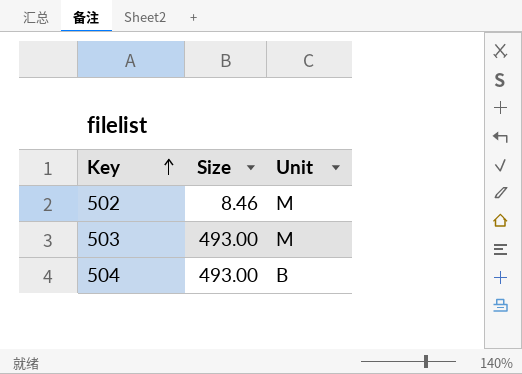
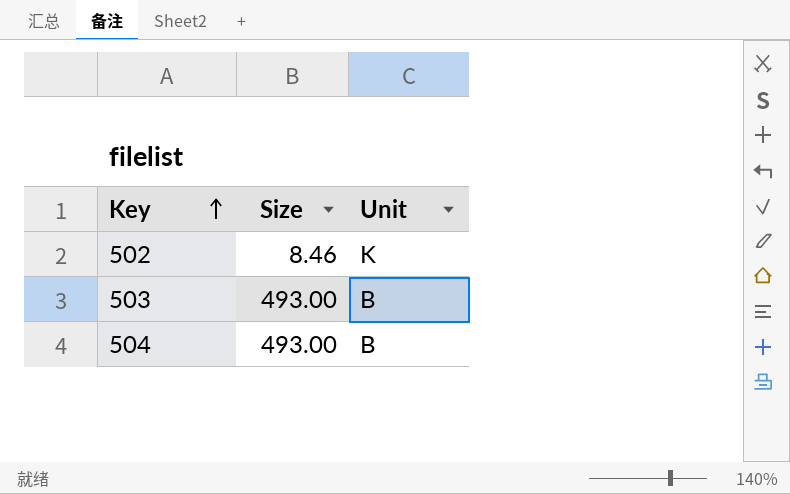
502 | Unit: M -> K
503 | Unit: M -> B

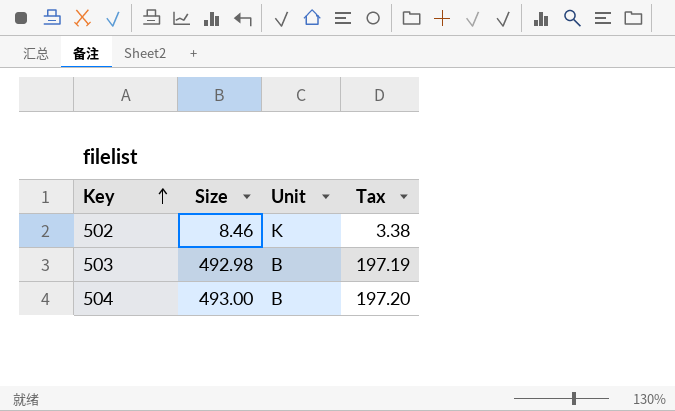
column Tax | formula: none -> [Size] * 0.4
503 | Size: 493.00 -> 492.98

